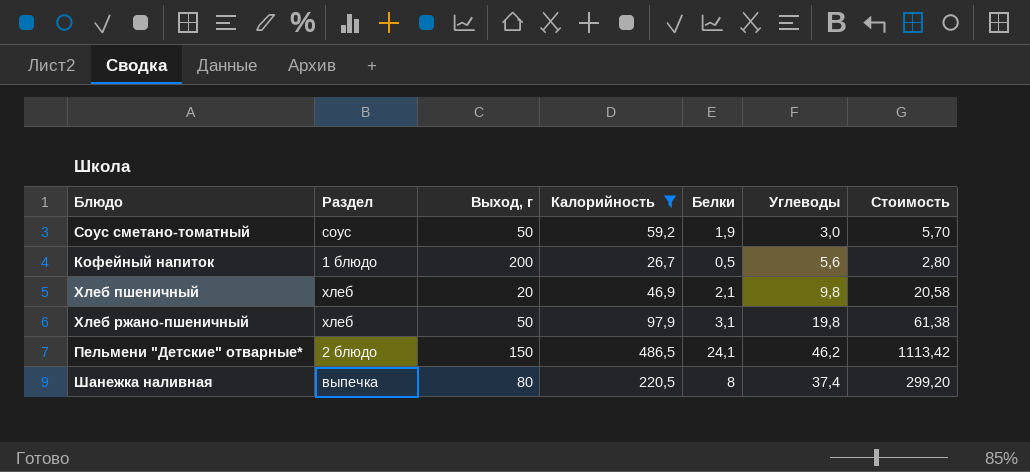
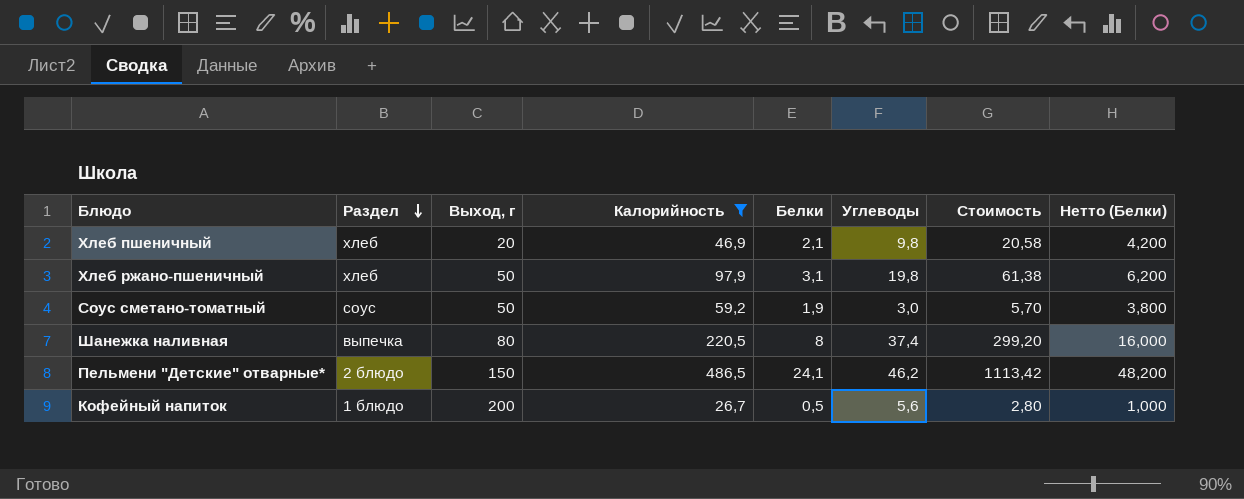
row order: none -> Раздел descending
column Нетто (Белки) | formula: none -> [Белки] * 2

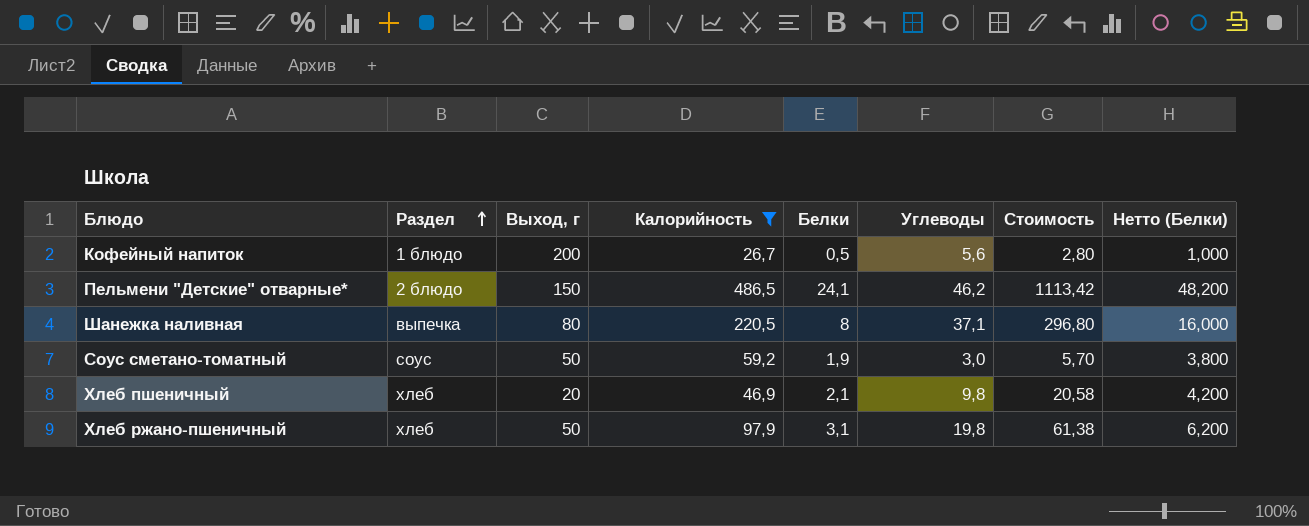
row order: Раздел descending -> Раздел ascending
Шанежка наливная | Углеводы: 37,4 -> 37,1
Шанежка наливная | Стоимость: 299,20 -> 296,80

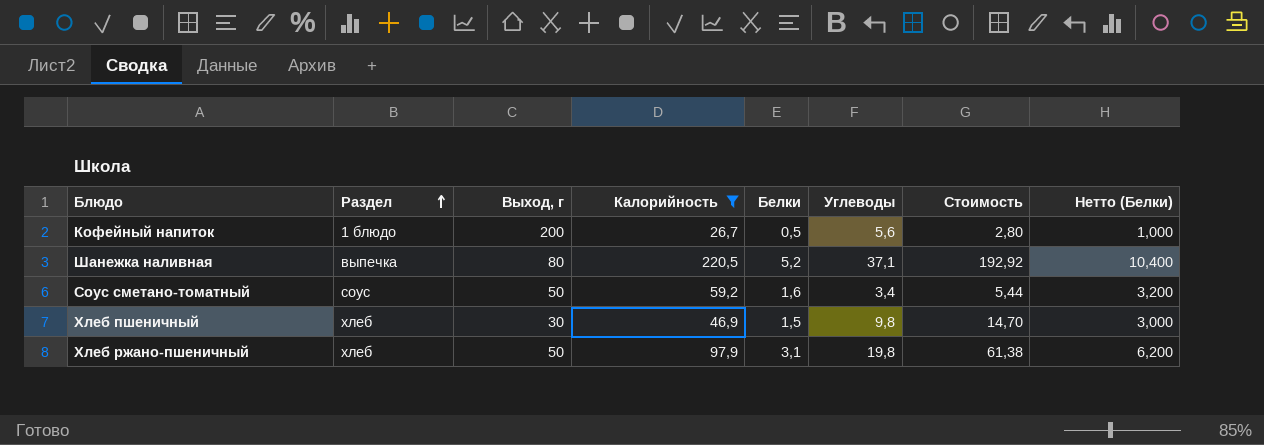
row Пельмени "Детские" отварные*: 2 блюдо | 150 | 486,5 | 24,1 | 46,2 | 1113,42 | 48,200 -> none
Шанежка наливная | Белки: 8 -> 5,2
Шанежка наливная | Стоимость: 296,80 -> 192,92
Шанежка наливная | Нетто (Белки): 16,000 -> 10,400
Соус сметано-томатный | Белки: 1,9 -> 1,6
Соус сметано-томатный | Углеводы: 3,0 -> 3,4
Соус сметано-томатный | Стоимость: 5,70 -> 5,44
Соус сметано-томатный | Нетто (Белки): 3,800 -> 3,200
Хлеб пшеничный | Выход, г: 20 -> 30
Хлеб пшеничный | Белки: 2,1 -> 1,5
Хлеб пшеничный | Стоимость: 20,58 -> 14,70
Хлеб пшеничный | Нетто (Белки): 4,200 -> 3,000

